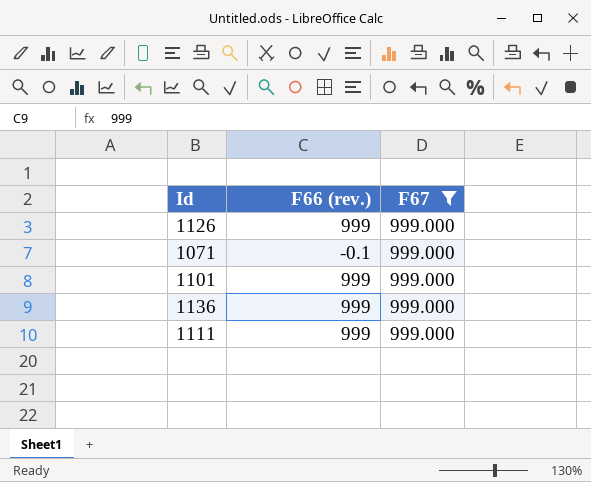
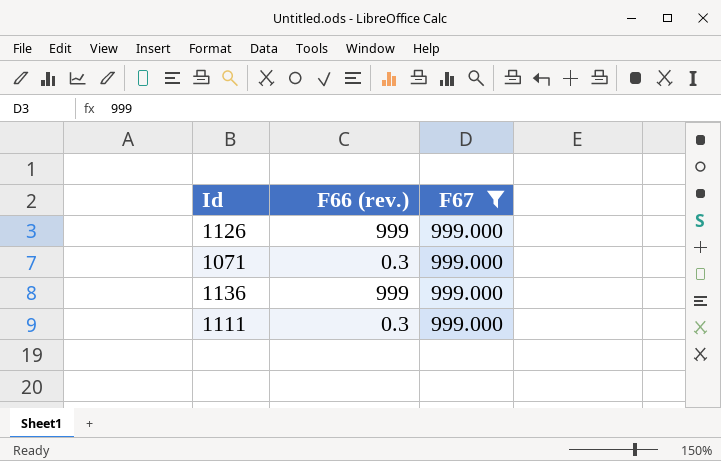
row 1101: 999 | 999.000 -> none
1071 | F66 (rev.): -0.1 -> 0.3
1111 | F66 (rev.): 999 -> 0.3

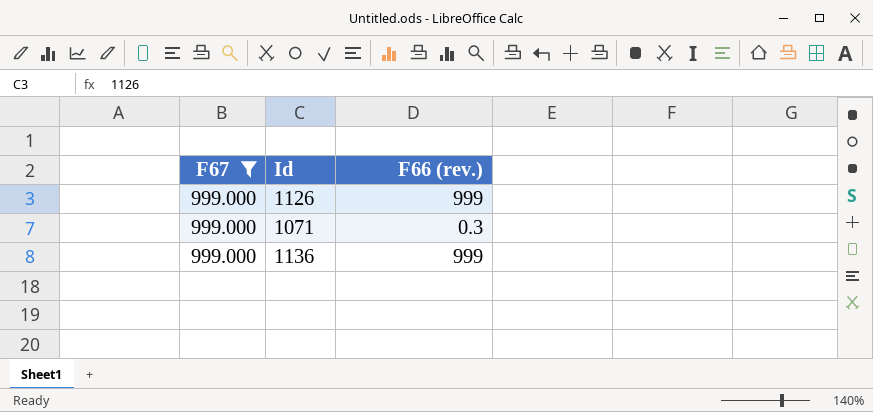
column F67 | position: 3 -> 1
row 1111: 0.3 | 999.000 -> none

